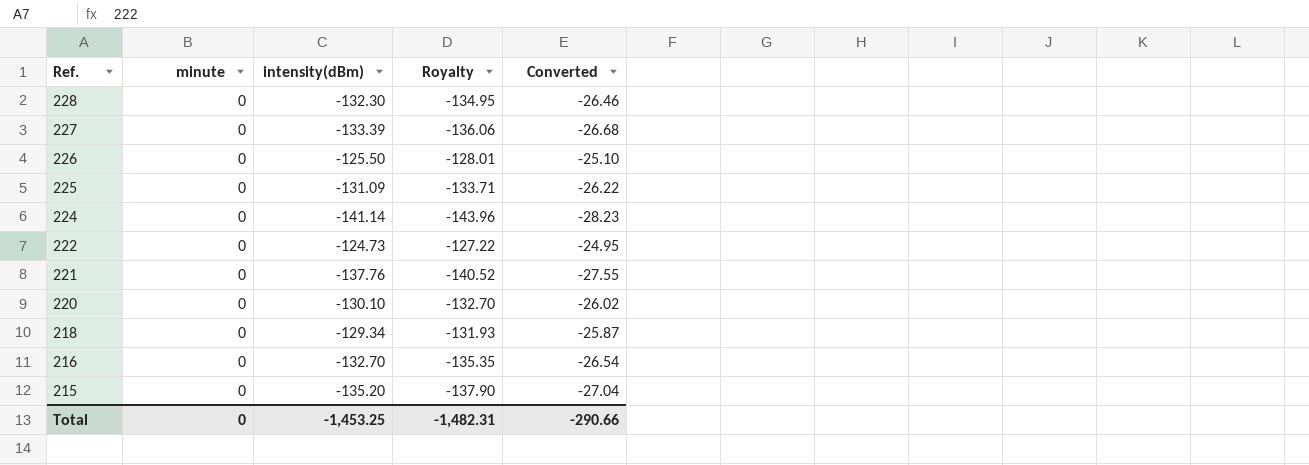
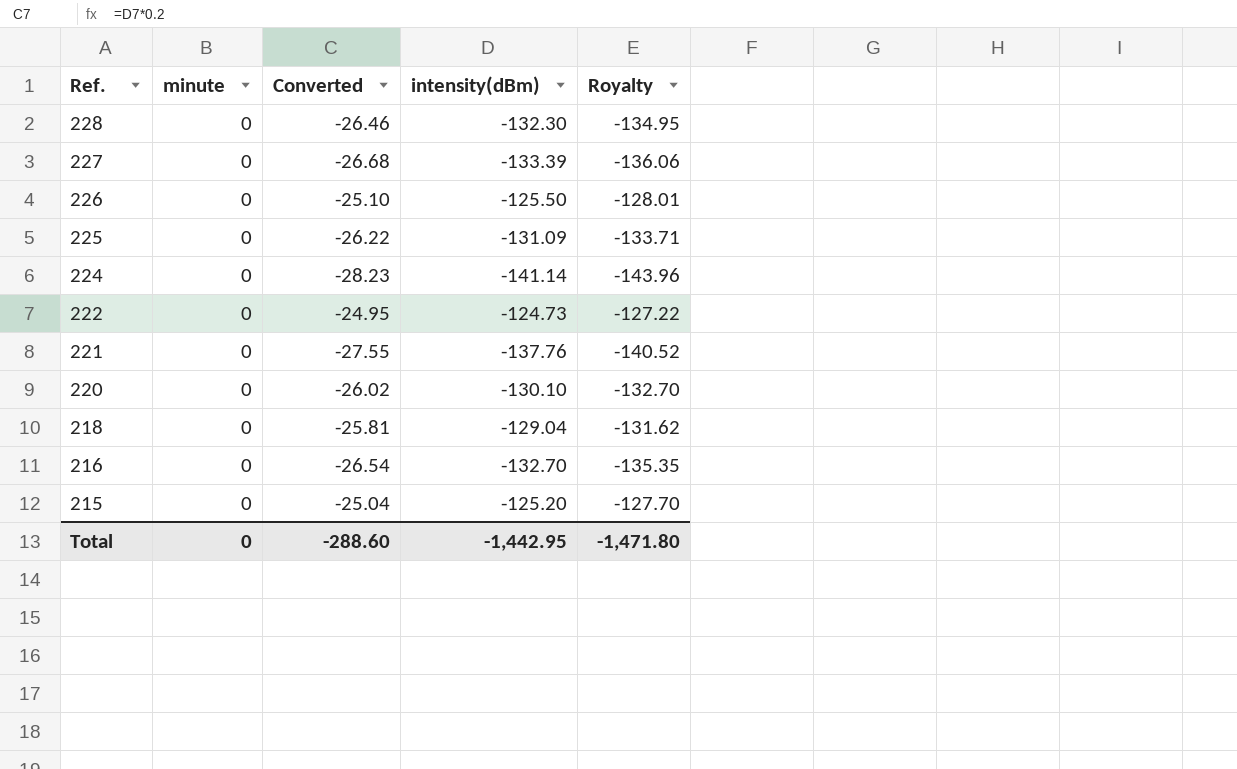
column Converted | position: 5 -> 3
218 | Converted: -25.87 -> -25.81
218 | intensity(dBm): -129.34 -> -129.04
218 | Royalty: -131.93 -> -131.62
215 | Converted: -27.04 -> -25.04
215 | intensity(dBm): -135.20 -> -125.20
215 | Royalty: -137.90 -> -127.70
Total | Converted: -290.66 -> -288.60
Total | intensity(dBm): -1,453.25 -> -1,442.95
Total | Royalty: -1,482.31 -> -1,471.80

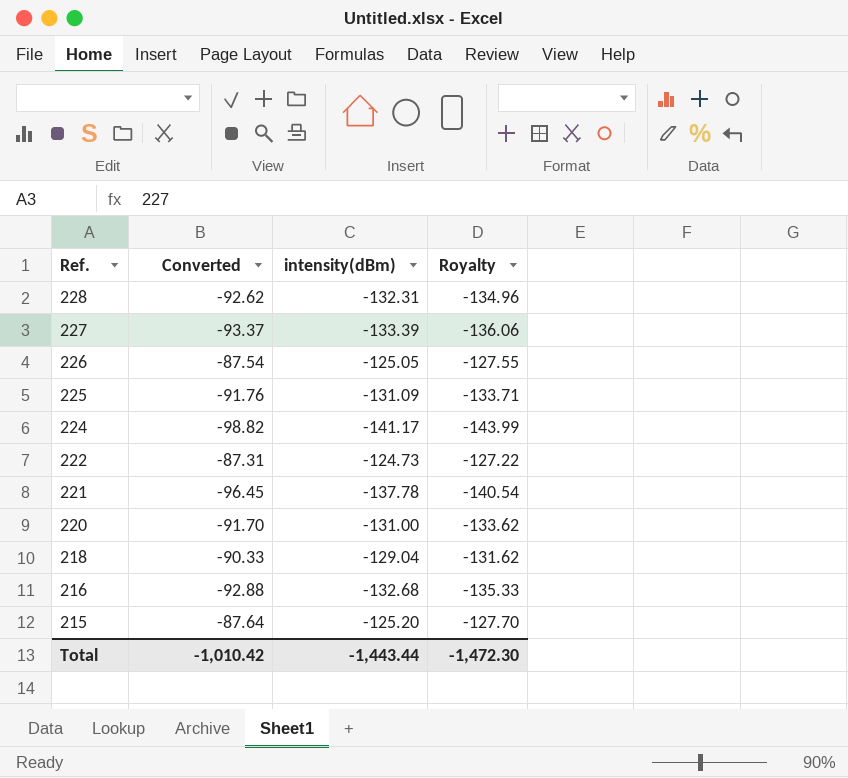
column minute | position: 2 -> none
column Converted | formula: [intensity(dBm)] * 0.2 -> [intensity(dBm)] * 0.7
228 | intensity(dBm): -132.30 -> -132.31
228 | Royalty: -134.95 -> -134.96
226 | intensity(dBm): -125.50 -> -125.05
226 | Royalty: -128.01 -> -127.55
224 | intensity(dBm): -141.14 -> -141.17
224 | Royalty: -143.96 -> -143.99
221 | intensity(dBm): -137.76 -> -137.78
221 | Royalty: -140.52 -> -140.54
220 | intensity(dBm): -130.10 -> -131.00
220 | Royalty: -132.70 -> -133.62
216 | intensity(dBm): -132.70 -> -132.68
216 | Royalty: -135.35 -> -135.33
Total | Converted: -288.60 -> -1,010.42
Total | intensity(dBm): -1,442.95 -> -1,443.44
Total | Royalty: -1,471.80 -> -1,472.30

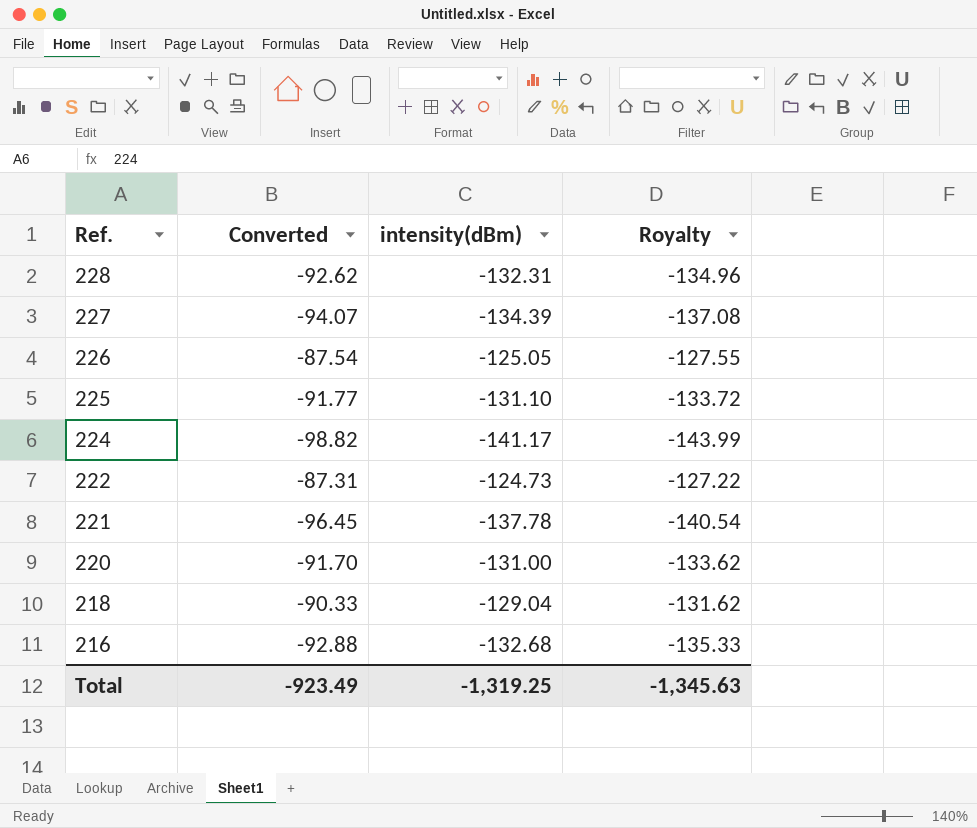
row 215: -87.64 | -125.20 | -127.70 -> none
227 | Converted: -93.37 -> -94.07
227 | intensity(dBm): -133.39 -> -134.39
227 | Royalty: -136.06 -> -137.08
225 | Converted: -91.76 -> -91.77
225 | intensity(dBm): -131.09 -> -131.10
225 | Royalty: -133.71 -> -133.72
Total | Converted: -1,010.42 -> -923.49
Total | intensity(dBm): -1,443.44 -> -1,319.25
Total | Royalty: -1,472.30 -> -1,345.63

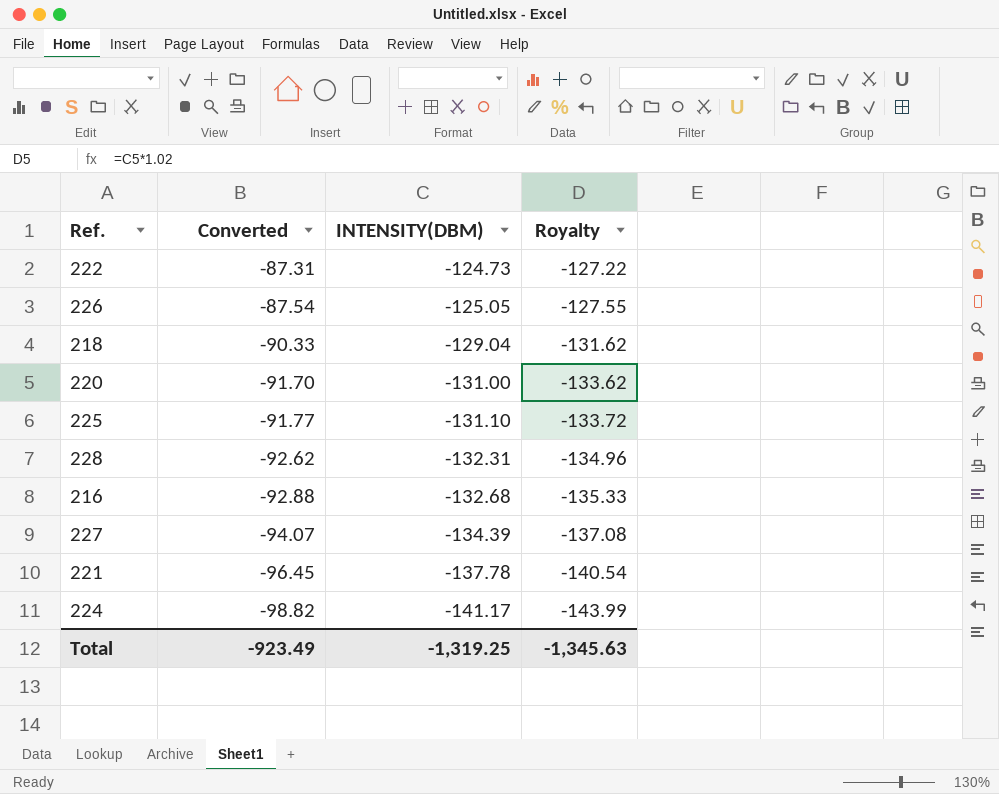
row order: Ref. descending -> Converted descending
column name: intensity(dBm) -> INTENSITY(DBM)

